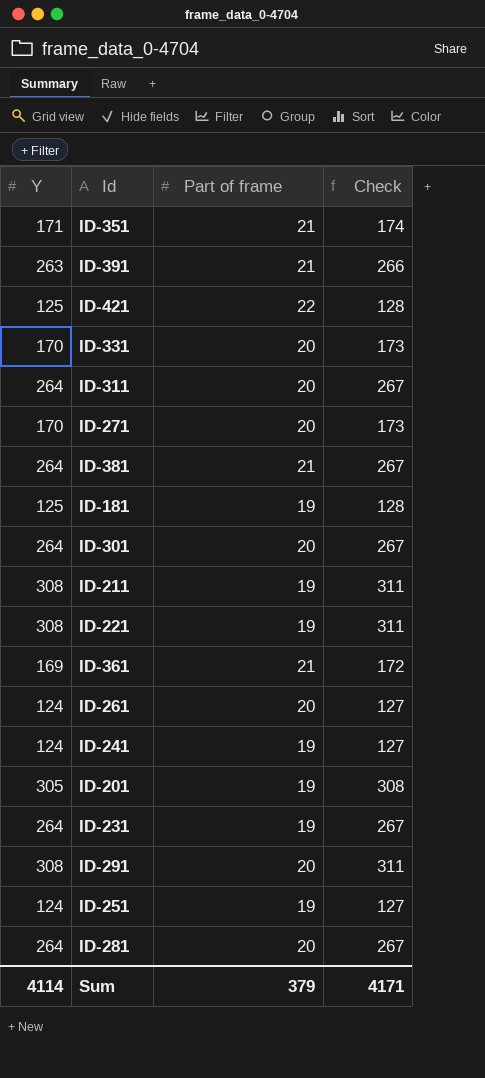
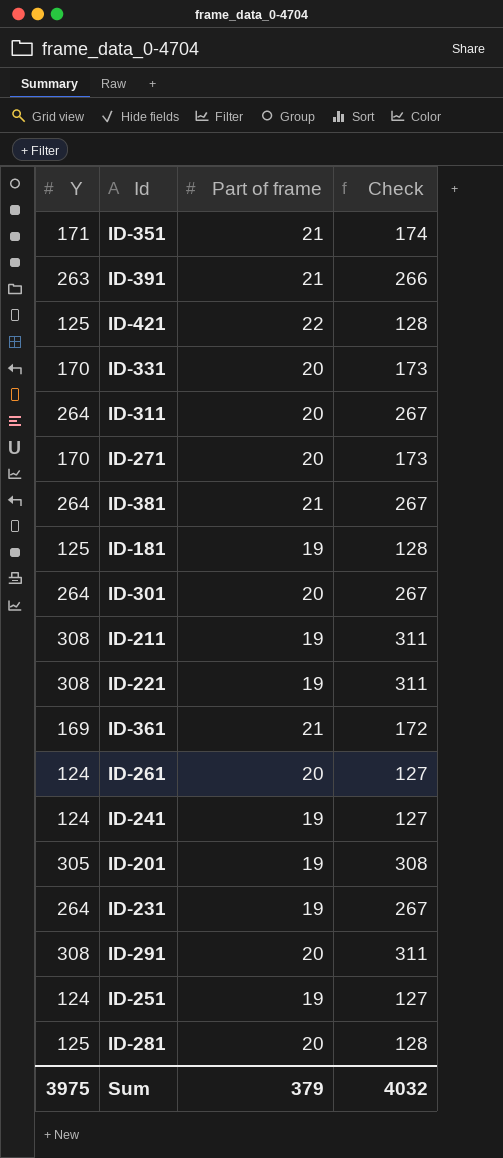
ID-281 | Y: 264 -> 125
ID-281 | Check: 267 -> 128
Sum | Y: 4114 -> 3975
Sum | Check: 4171 -> 4032

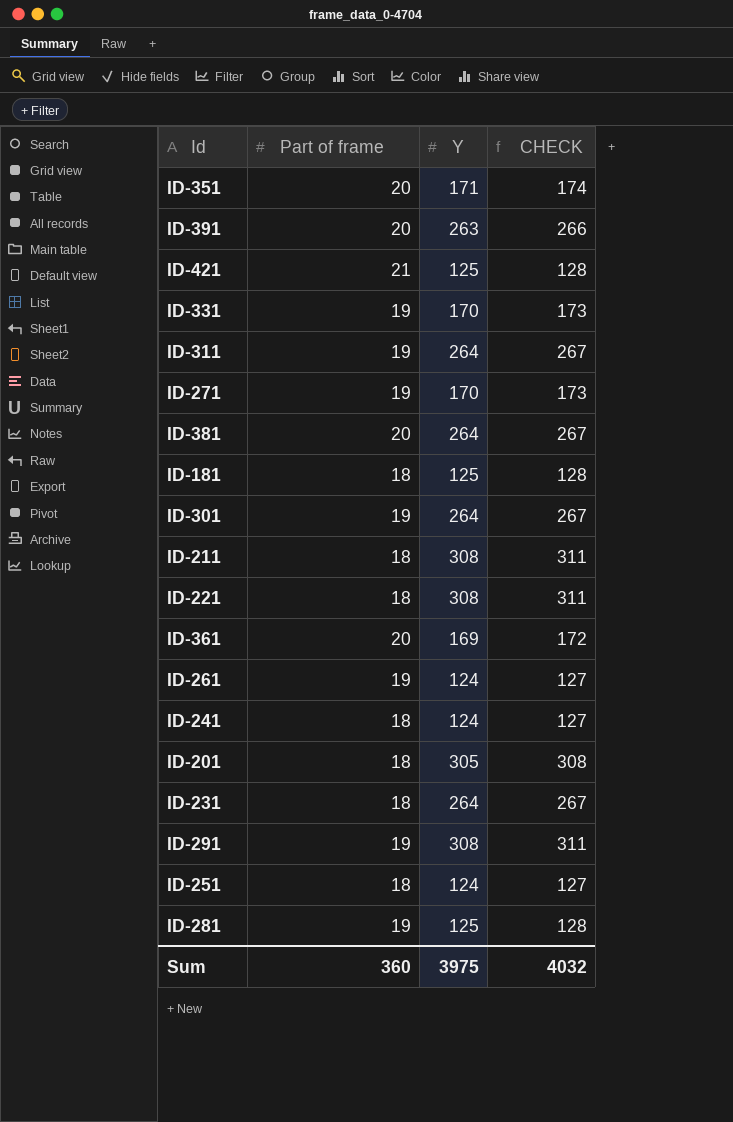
column Y | position: 1 -> 3
column name: Check -> CHECK
ID-351 | Part of frame: 21 -> 20
ID-391 | Part of frame: 21 -> 20
ID-421 | Part of frame: 22 -> 21
ID-331 | Part of frame: 20 -> 19
ID-311 | Part of frame: 20 -> 19
ID-271 | Part of frame: 20 -> 19
ID-381 | Part of frame: 21 -> 20
ID-181 | Part of frame: 19 -> 18
ID-301 | Part of frame: 20 -> 19
ID-211 | Part of frame: 19 -> 18
ID-221 | Part of frame: 19 -> 18
ID-361 | Part of frame: 21 -> 20
ID-261 | Part of frame: 20 -> 19
ID-241 | Part of frame: 19 -> 18
ID-201 | Part of frame: 19 -> 18
ID-231 | Part of frame: 19 -> 18
ID-291 | Part of frame: 20 -> 19
ID-251 | Part of frame: 19 -> 18
ID-281 | Part of frame: 20 -> 19
Sum | Part of frame: 379 -> 360

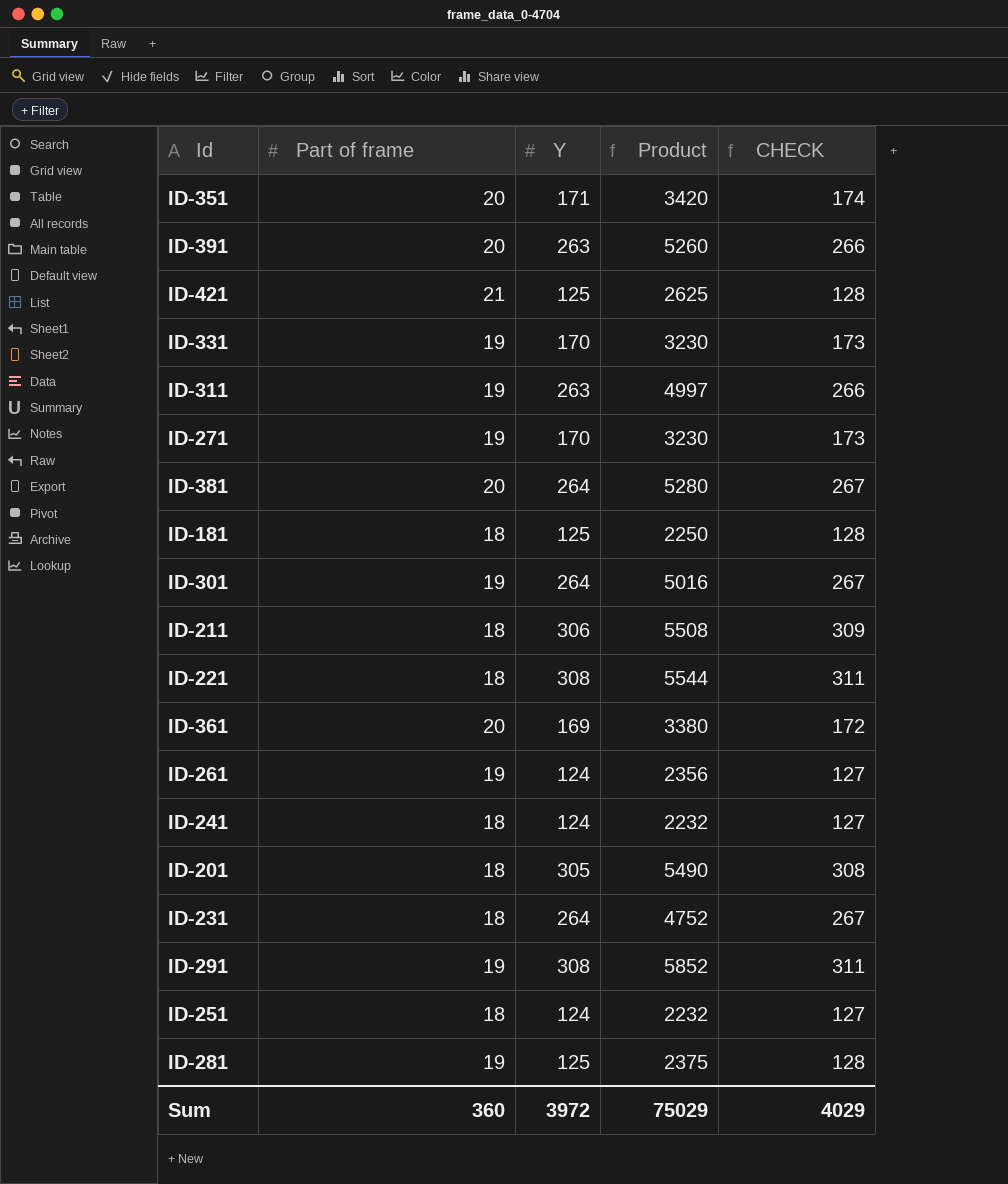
column Product | formula: none -> [Part of frame] * [Y]
ID-311 | Y: 264 -> 263
ID-311 | CHECK: 267 -> 266
ID-211 | Y: 308 -> 306
ID-211 | CHECK: 311 -> 309
Sum | Y: 3975 -> 3972
Sum | CHECK: 4032 -> 4029

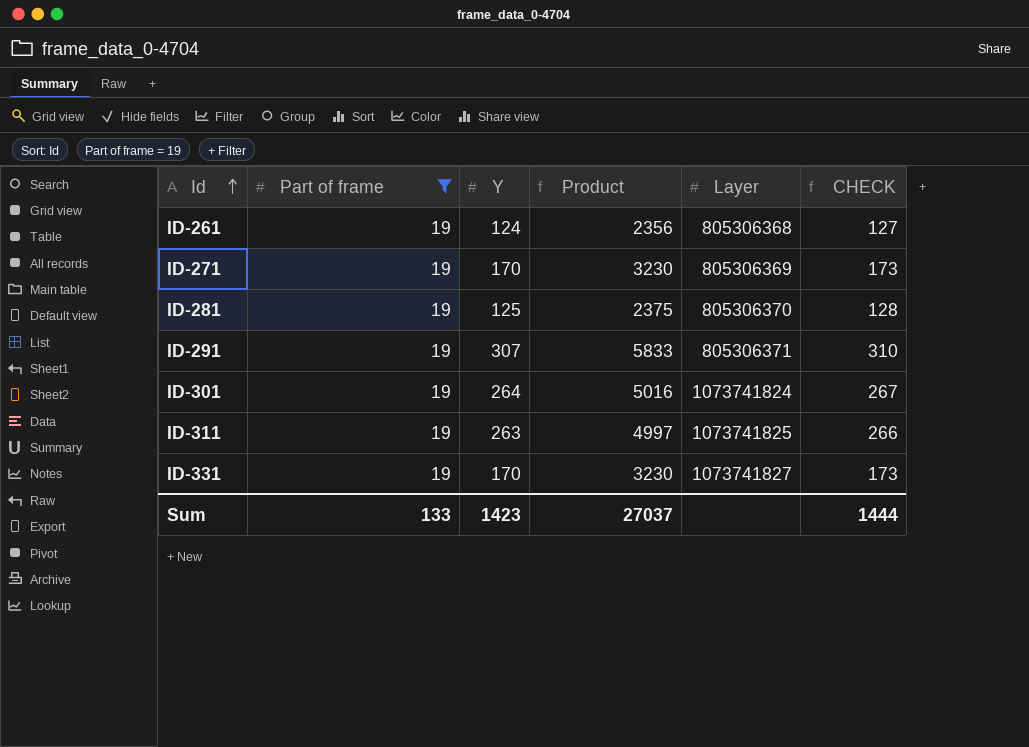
filter: none -> Part of frame = 19
row order: none -> Id ascending
column Layer | position: none -> 5
ID-291 | Y: 308 -> 307
ID-291 | Product: 5852 -> 5833
ID-291 | CHECK: 311 -> 310
Sum | Part of frame: 360 -> 133
Sum | Y: 3972 -> 1423
Sum | Product: 75029 -> 27037
Sum | CHECK: 4029 -> 1444

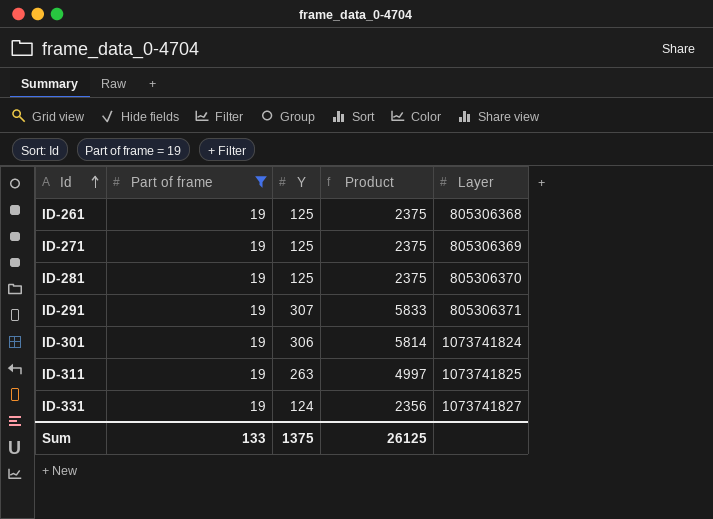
column CHECK | formula: [Y] + 3 -> none
ID-261 | Y: 124 -> 125
ID-261 | Product: 2356 -> 2375
ID-271 | Y: 170 -> 125
ID-271 | Product: 3230 -> 2375
ID-301 | Y: 264 -> 306
ID-301 | Product: 5016 -> 5814
ID-331 | Y: 170 -> 124
ID-331 | Product: 3230 -> 2356
Sum | Y: 1423 -> 1375
Sum | Product: 27037 -> 26125

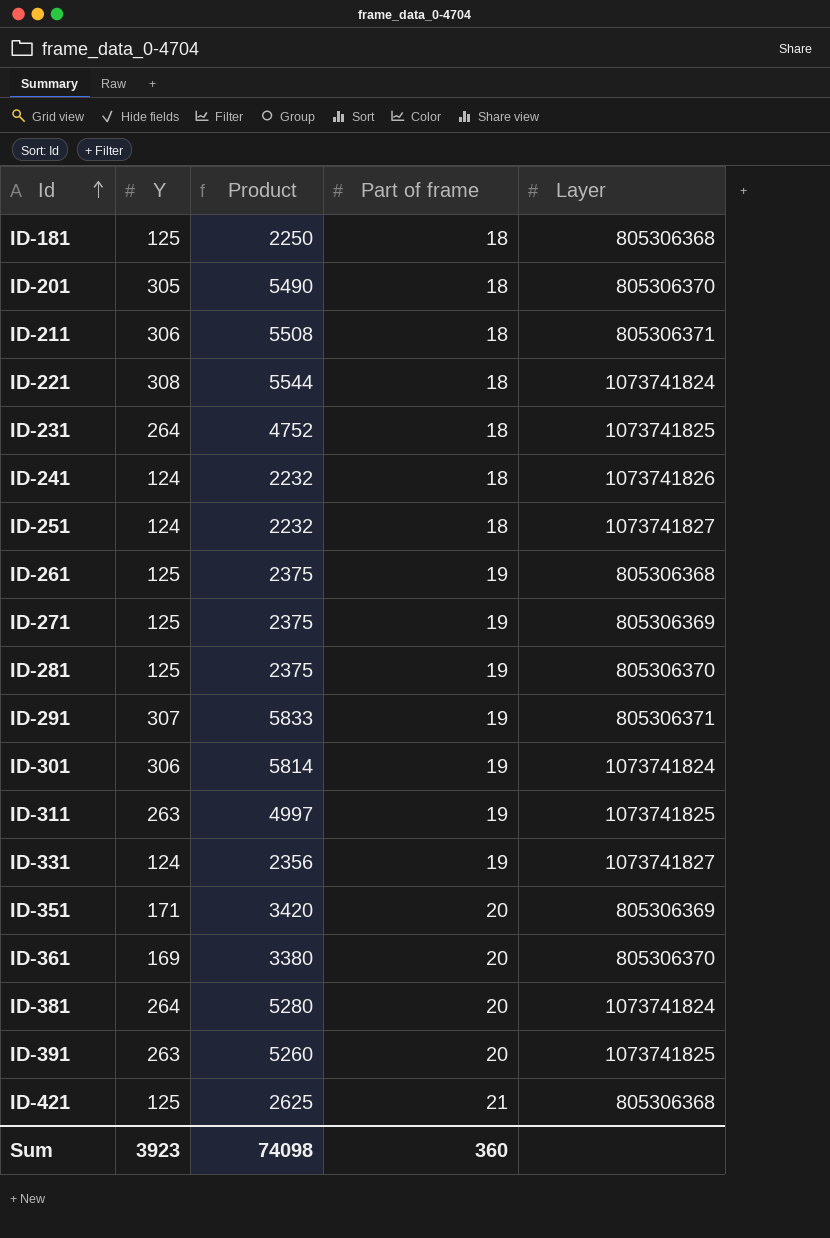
filter: Part of frame = 19 -> none
column Part of frame | position: 2 -> 4
Sum | Y: 1375 -> 3923
Sum | Product: 26125 -> 74098
Sum | Part of frame: 133 -> 360

